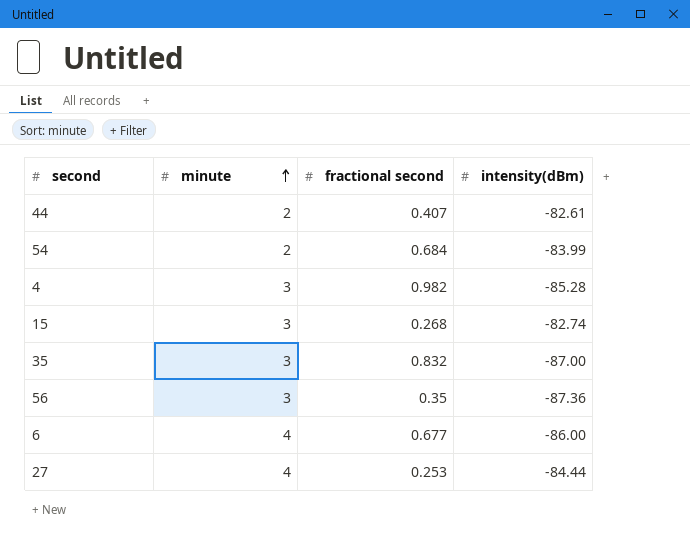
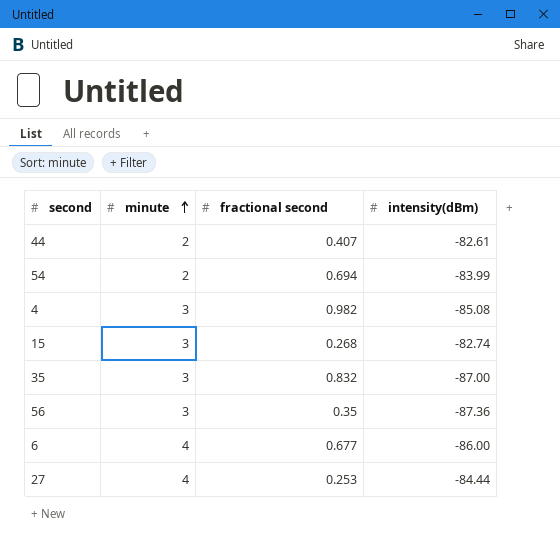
54 | fractional second: 0.684 -> 0.694
4 | intensity(dBm): -85.28 -> -85.08

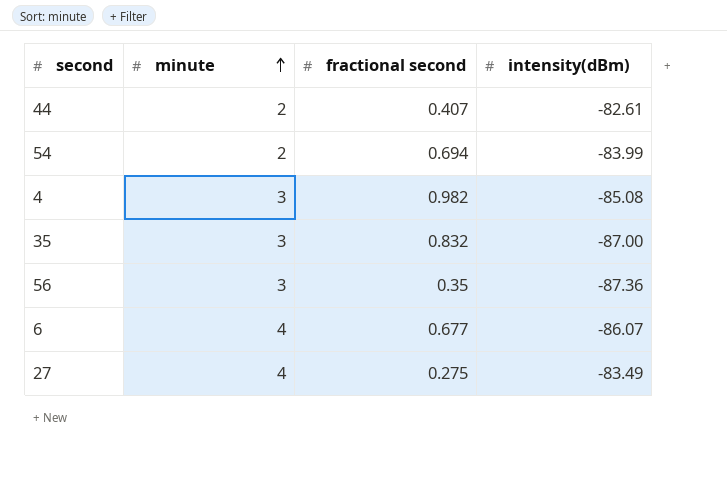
row 15: 3 | 0.268 | -82.74 -> none
6 | intensity(dBm): -86.00 -> -86.07
27 | fractional second: 0.253 -> 0.275
27 | intensity(dBm): -84.44 -> -83.49

